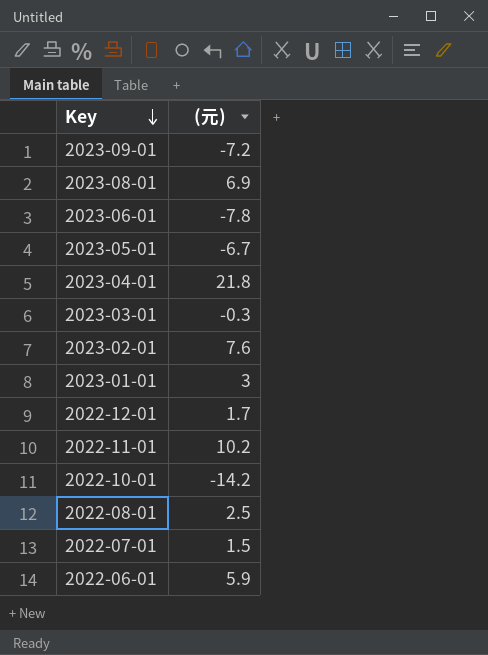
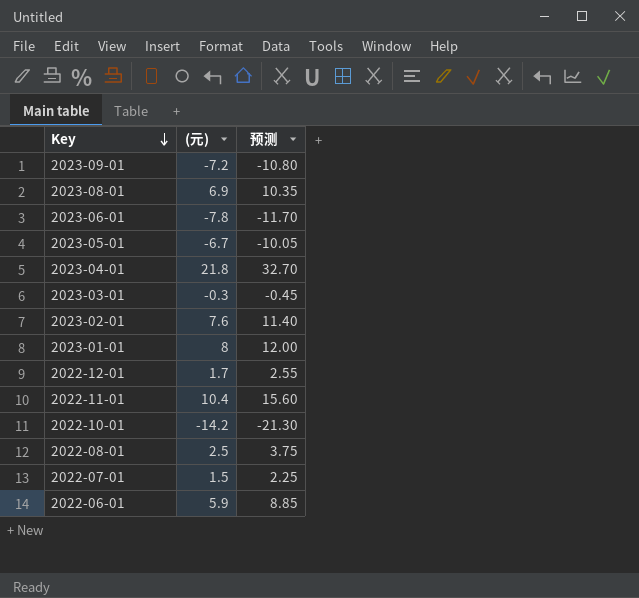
column 预测 | formula: none -> [(元)] * 1.5
2023-01-01 | (元): 3 -> 8
2022-11-01 | (元): 10.2 -> 10.4

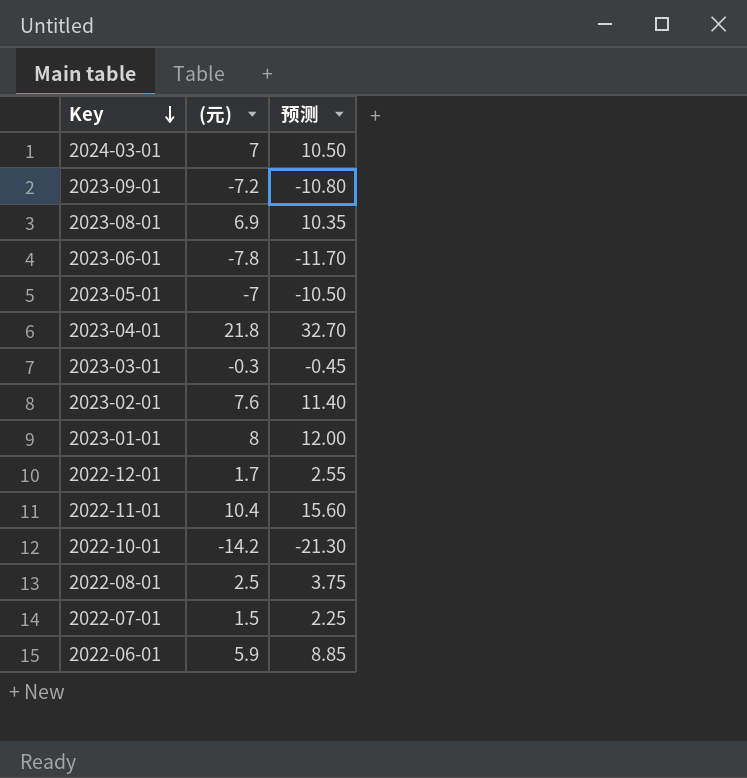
row 2024-03-01: none -> 7 | 10.50
2023-05-01 | (元): -6.7 -> -7
2023-05-01 | 预测: -10.05 -> -10.50

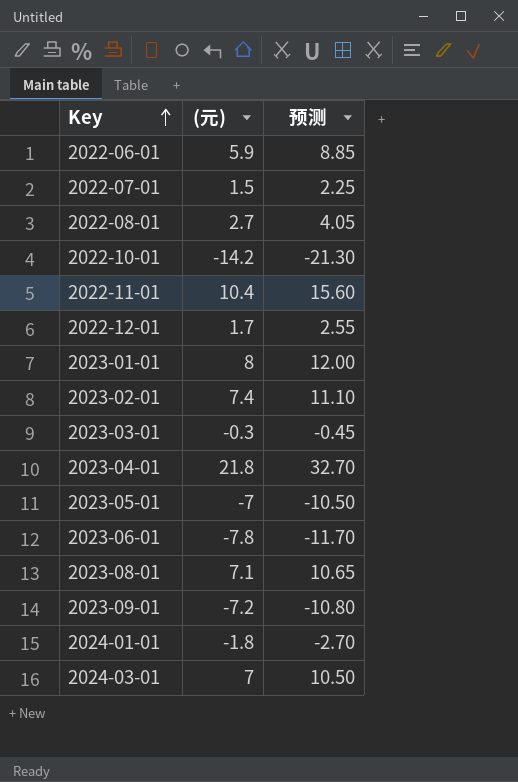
row order: Key descending -> Key ascending
2022-08-01 | (元): 2.5 -> 2.7
2022-08-01 | 预测: 3.75 -> 4.05
2023-02-01 | (元): 7.6 -> 7.4
2023-02-01 | 预测: 11.40 -> 11.10
2023-08-01 | (元): 6.9 -> 7.1
2023-08-01 | 预测: 10.35 -> 10.65
row 2024-01-01: none -> -1.8 | -2.70

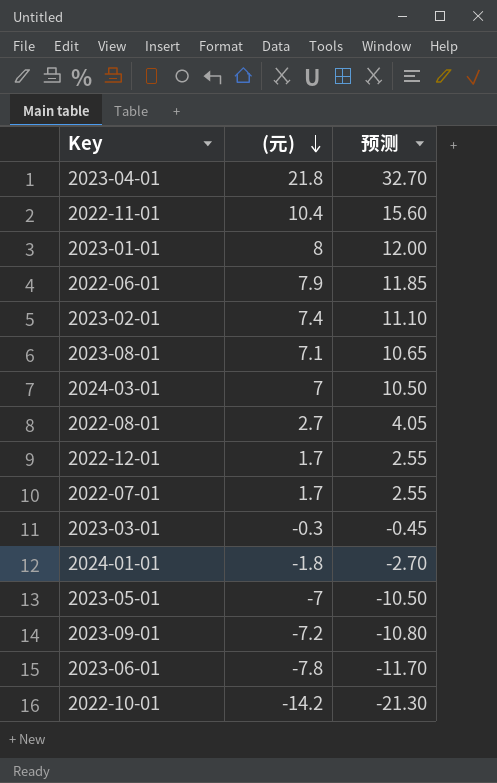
row order: Key ascending -> (元) descending
2022-06-01 | (元): 5.9 -> 7.9
2022-06-01 | 预测: 8.85 -> 11.85
2022-07-01 | (元): 1.5 -> 1.7
2022-07-01 | 预测: 2.25 -> 2.55

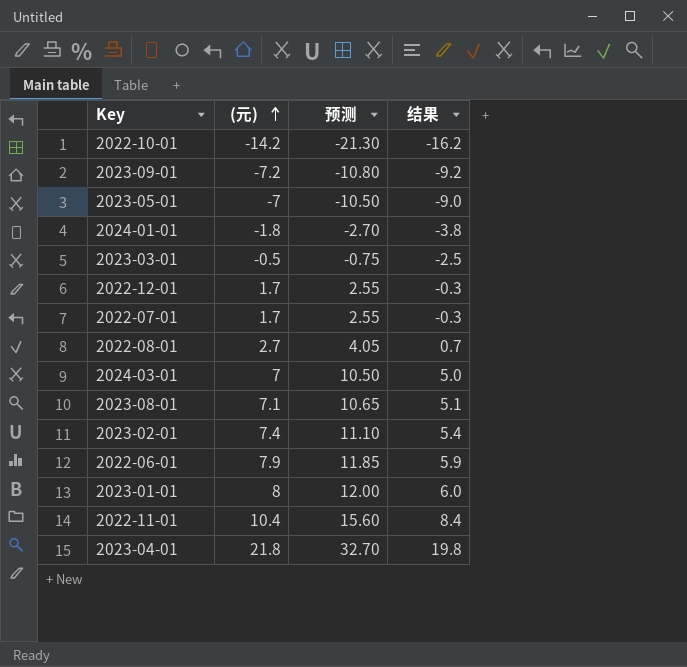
row order: (元) descending -> (元) ascending
column 结果 | formula: none -> [(元)] - 2
row 2023-06-01: -7.8 | -11.70 -> none
2023-03-01 | (元): -0.3 -> -0.5
2023-03-01 | 预测: -0.45 -> -0.75

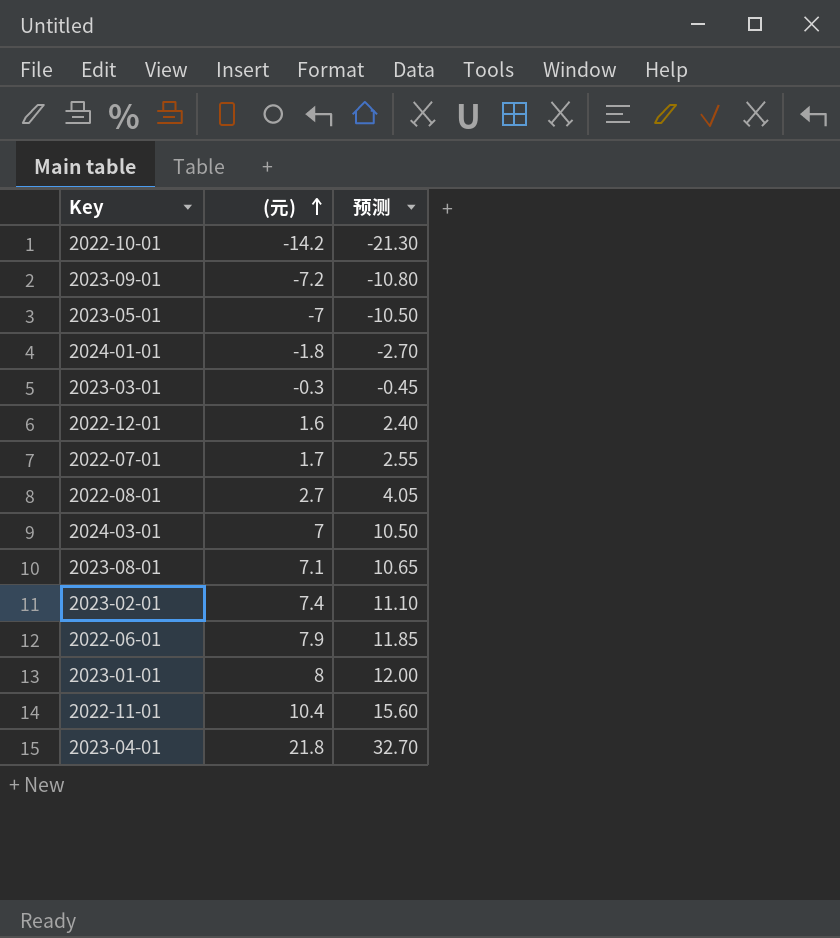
column 结果 | formula: [(元)] - 2 -> none
2023-03-01 | (元): -0.5 -> -0.3
2023-03-01 | 预测: -0.75 -> -0.45
2022-12-01 | (元): 1.7 -> 1.6
2022-12-01 | 预测: 2.55 -> 2.40

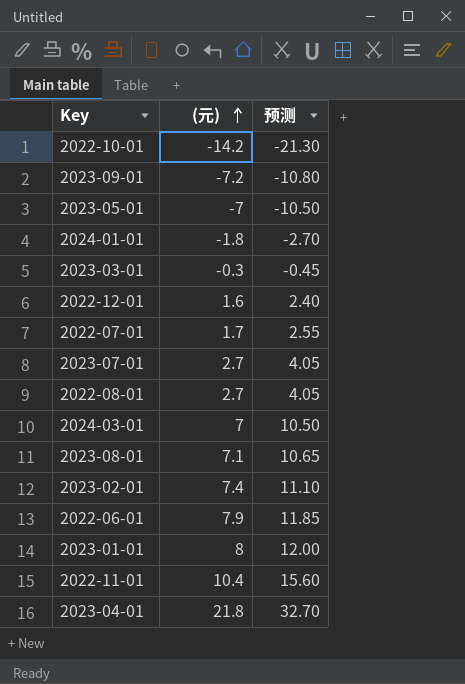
row 2023-07-01: none -> 2.7 | 4.05

